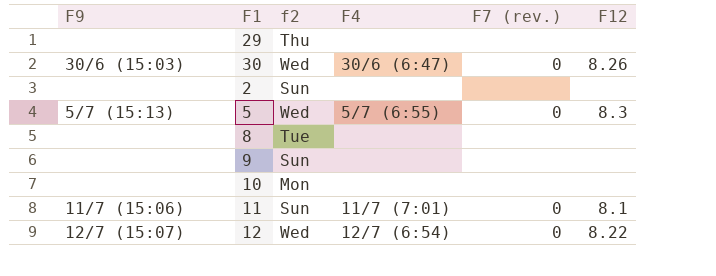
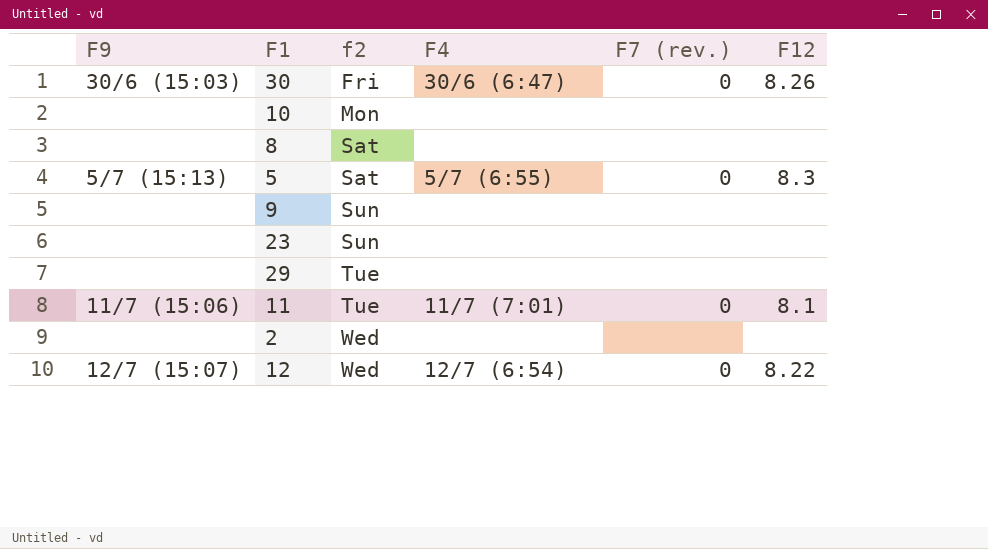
row order: none -> f2 ascending
30 | f2: Wed -> Fri
8 | f2: Tue -> Sat
5 | f2: Wed -> Sat
row 23: none -> none | Sun | none | none | none
29 | f2: Thu -> Tue
11 | f2: Sun -> Tue
2 | f2: Sun -> Wed

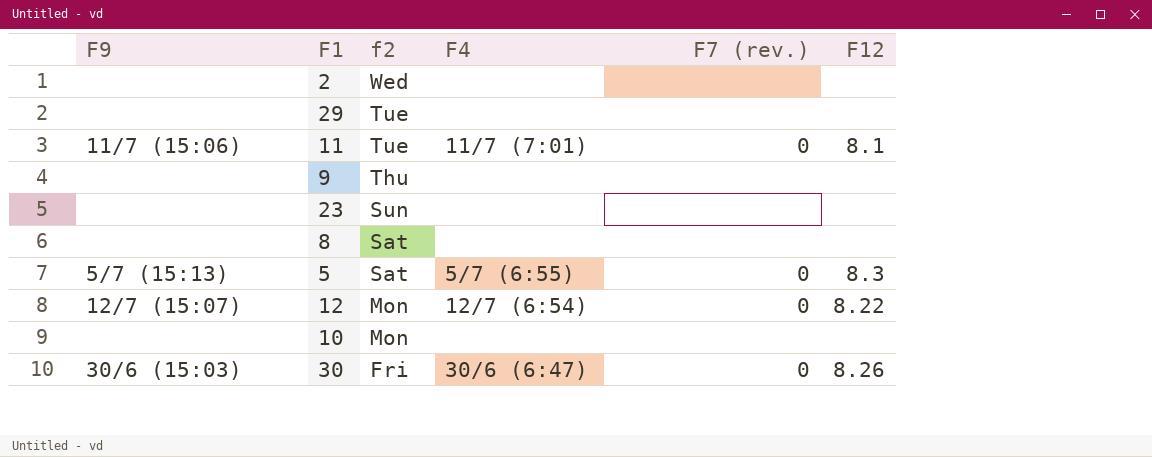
row order: f2 ascending -> f2 descending
9 | f2: Sun -> Thu
12 | f2: Wed -> Mon

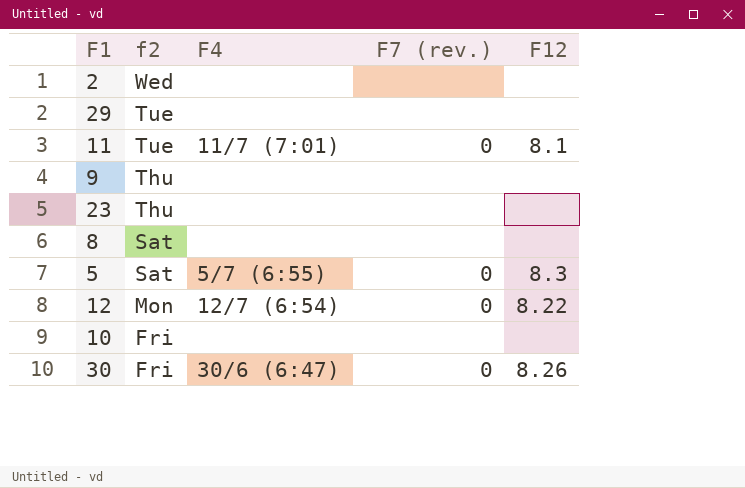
column F9 | position: 1 -> none
23 | f2: Sun -> Thu
10 | f2: Mon -> Fri

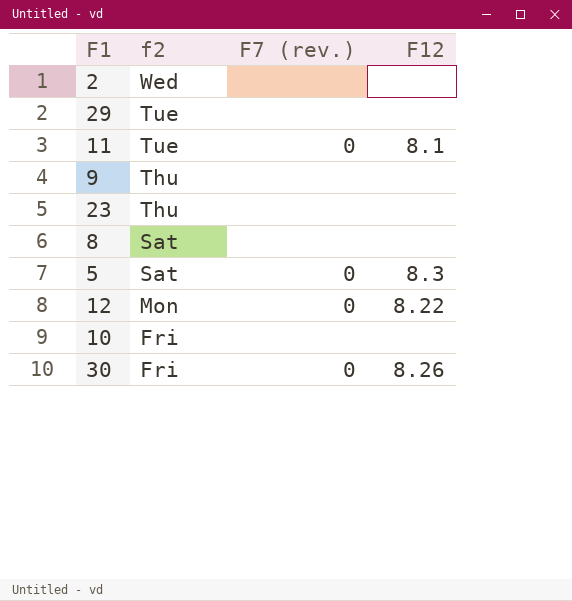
column F4 | position: 3 -> none

